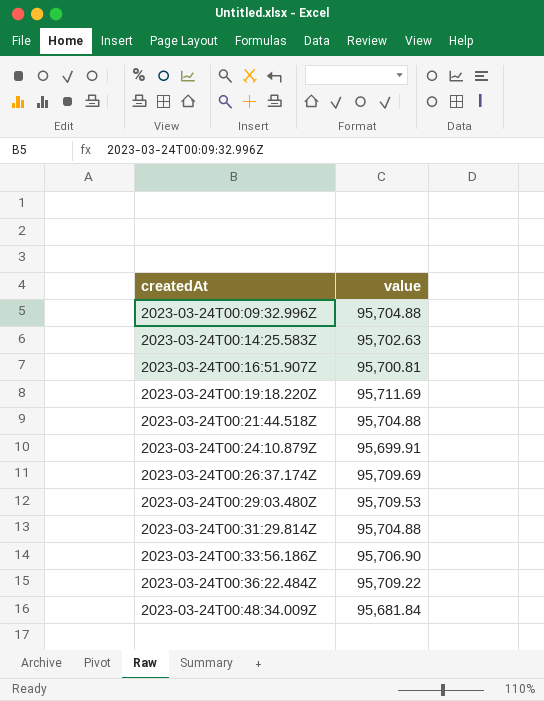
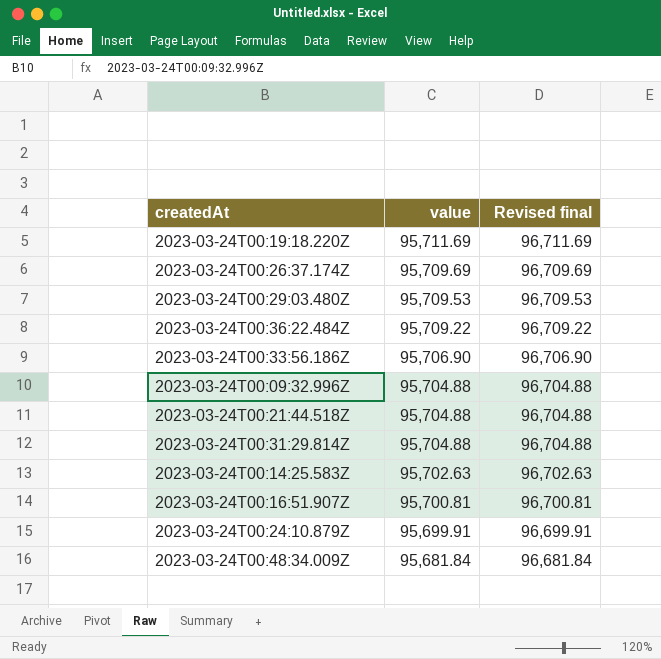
row order: createdAt ascending -> value descending
column Revised final | formula: none -> [value] + 1000

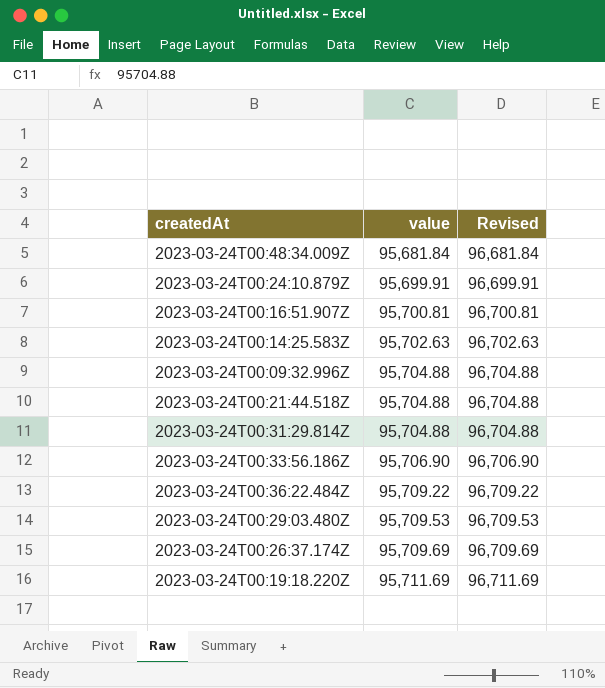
row order: value descending -> value ascending
column name: Revised final -> Revised

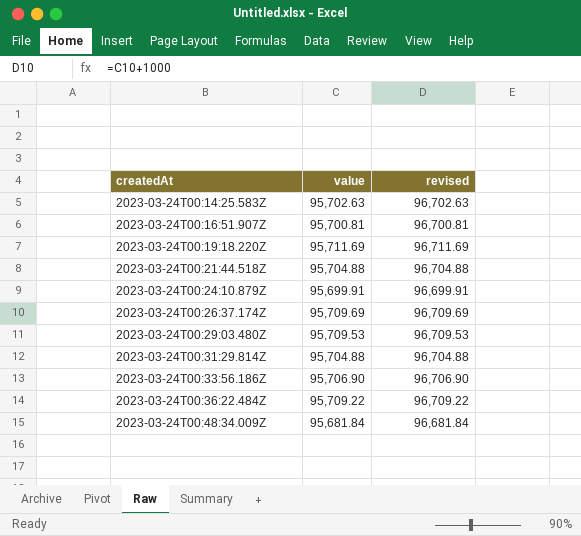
row order: value ascending -> createdAt ascending
column name: Revised -> revised
row 2023-03-24T00:09:32.996Z: 95,704.88 | 96,704.88 -> none

